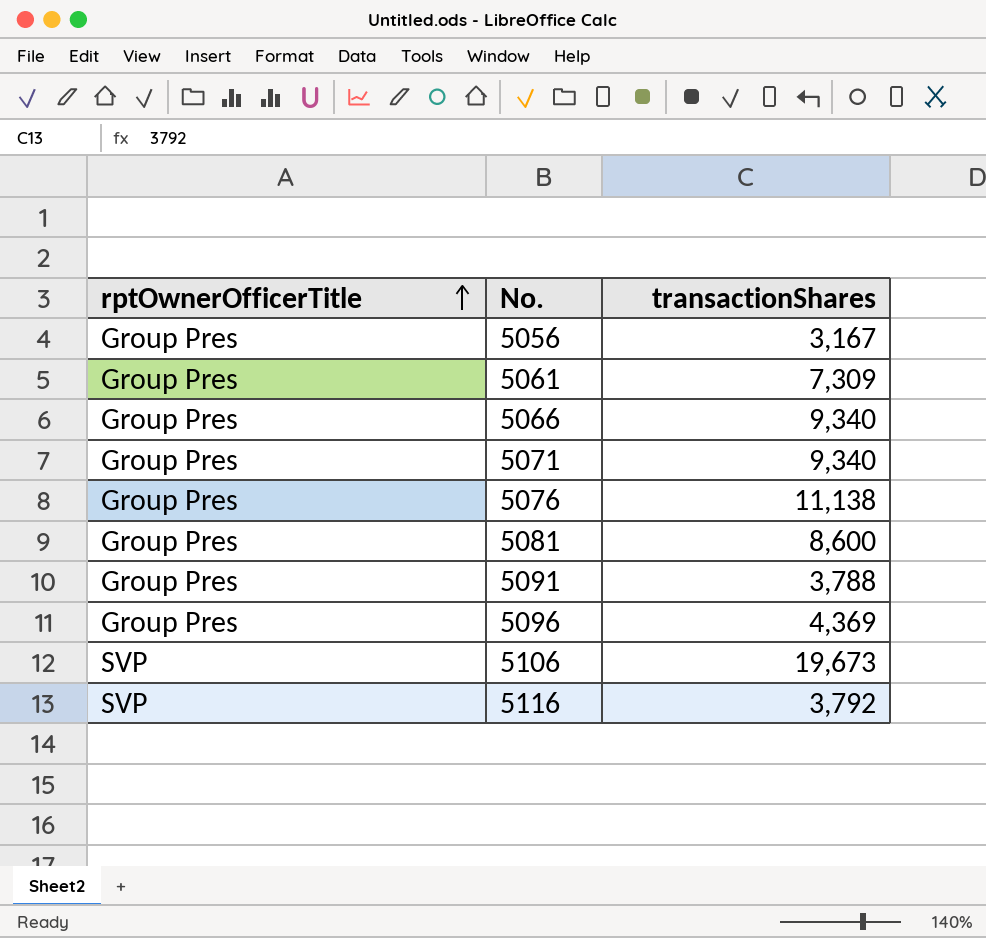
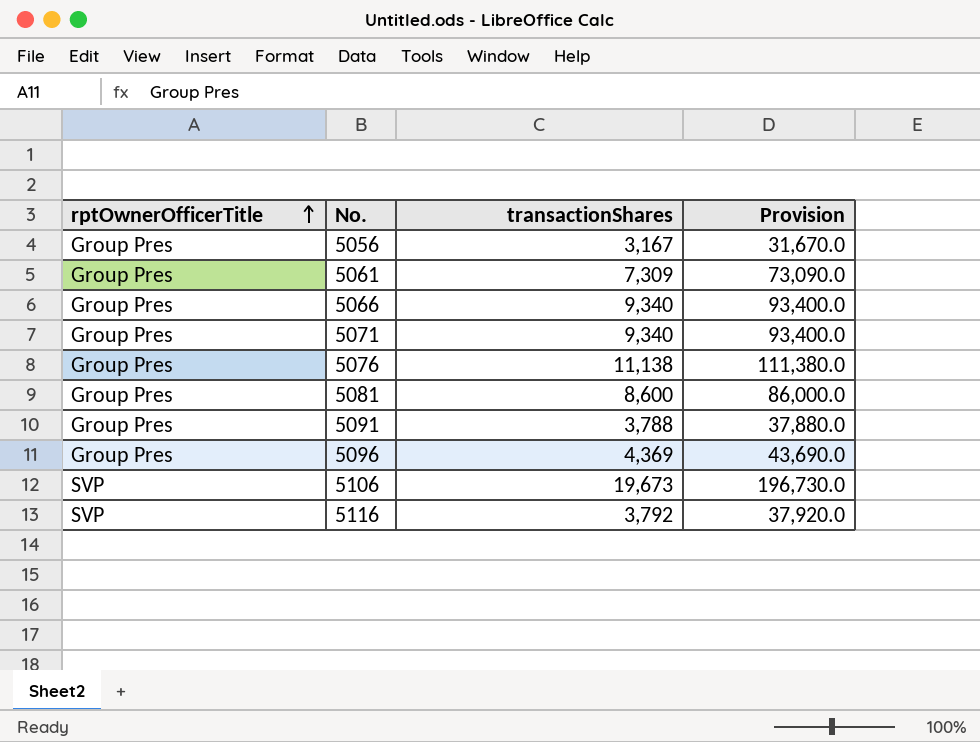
column Provision | formula: none -> [transactionShares] * 10

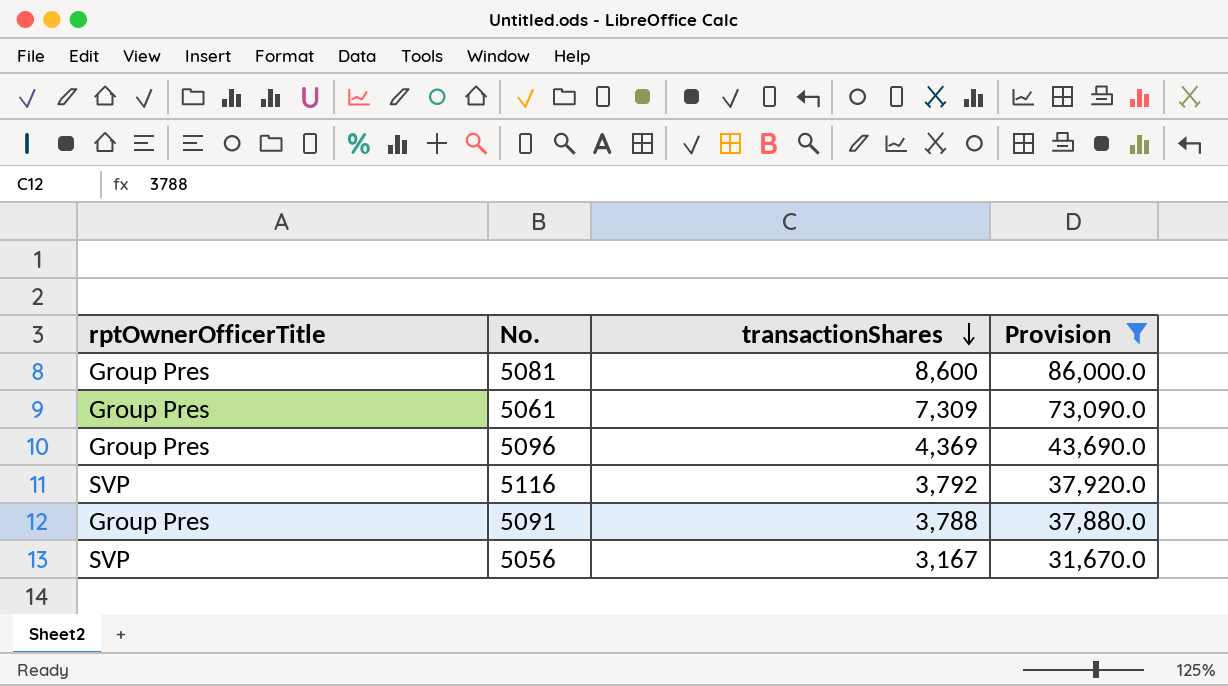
filter: none -> Provision <= 86,000.0
row order: rptOwnerOfficerTitle ascending -> transactionShares descending
5056 | rptOwnerOfficerTitle: Group Pres -> SVP

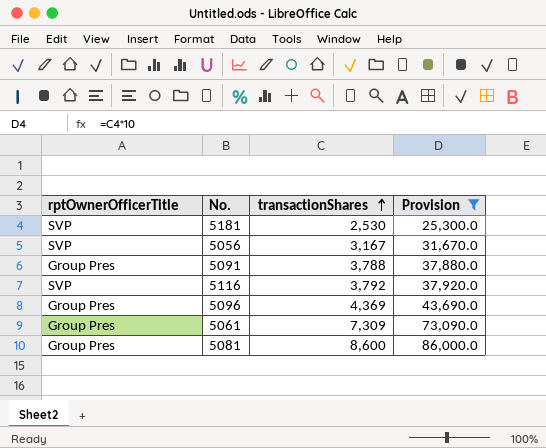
row order: transactionShares descending -> transactionShares ascending
row 5181: none -> SVP | 2,530 | 25,300.0

